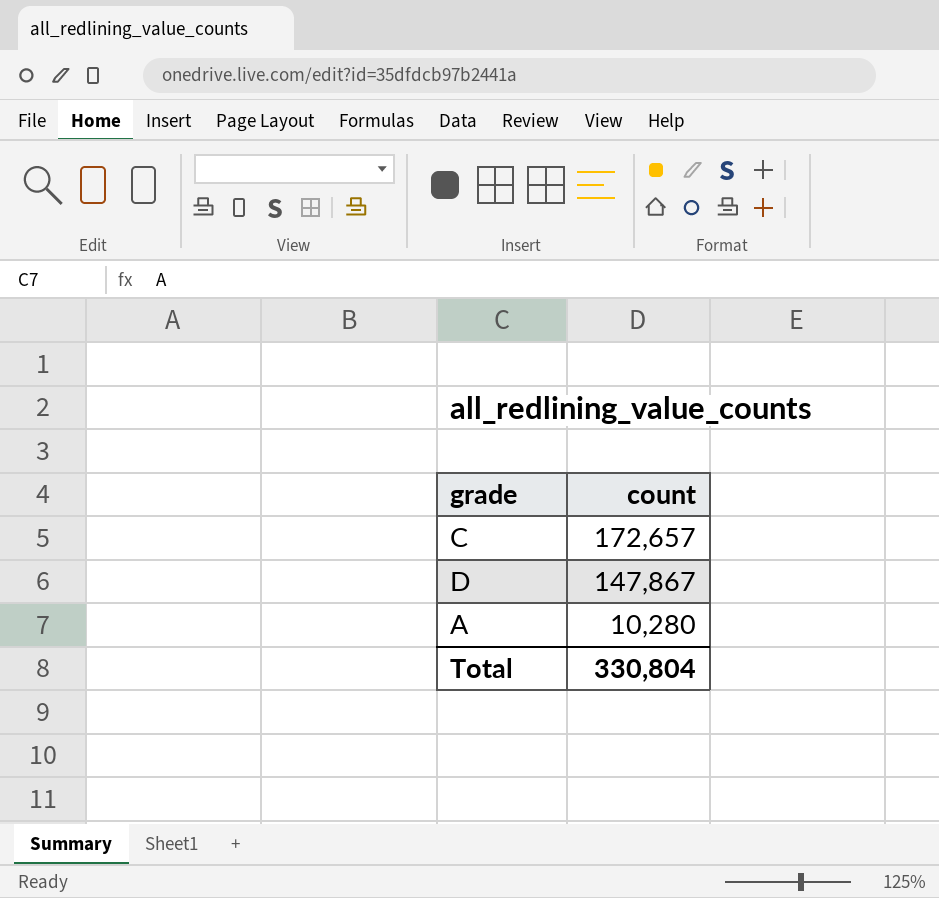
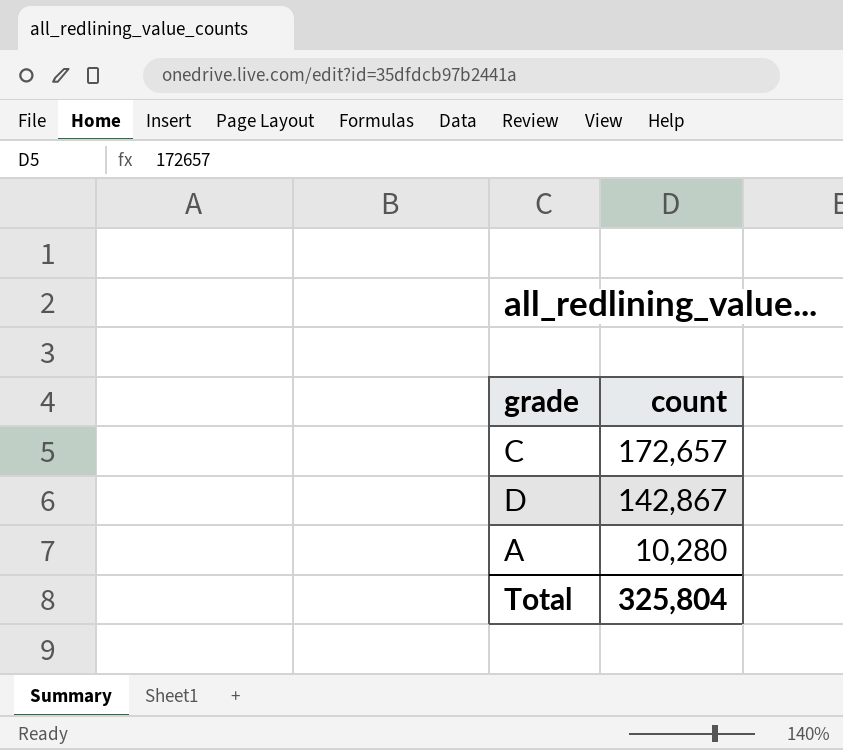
D | count: 147,867 -> 142,867
Total | count: 330,804 -> 325,804

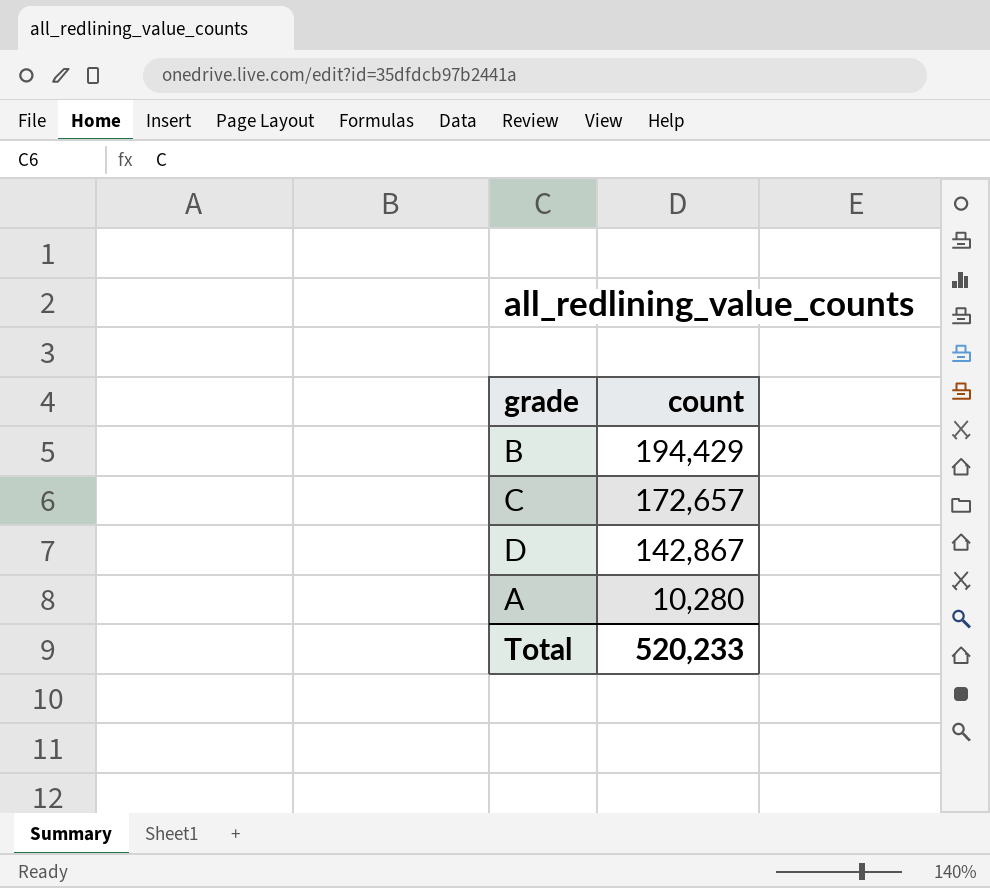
row B: none -> 194,429
Total | count: 325,804 -> 520,233

